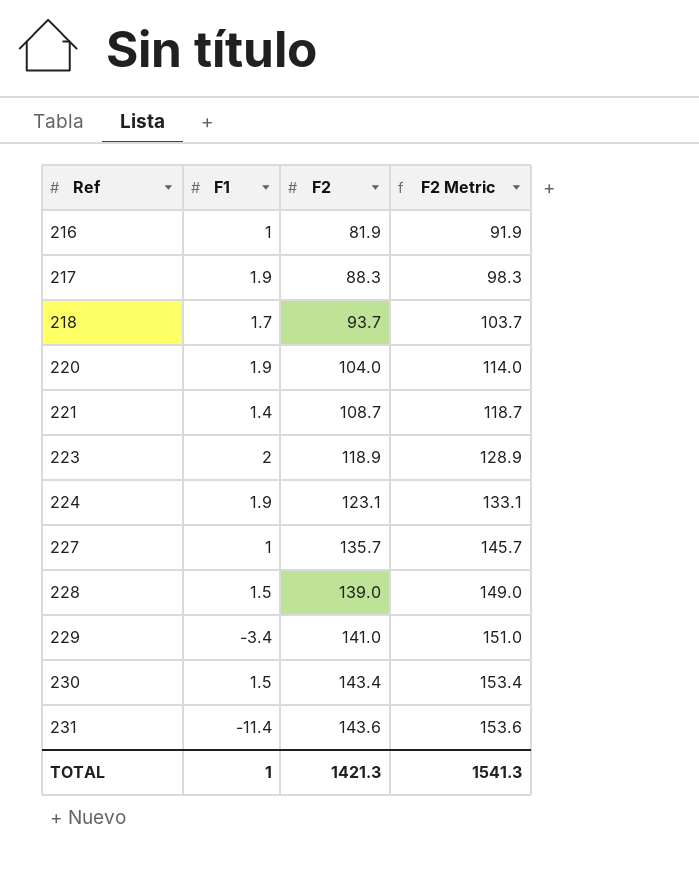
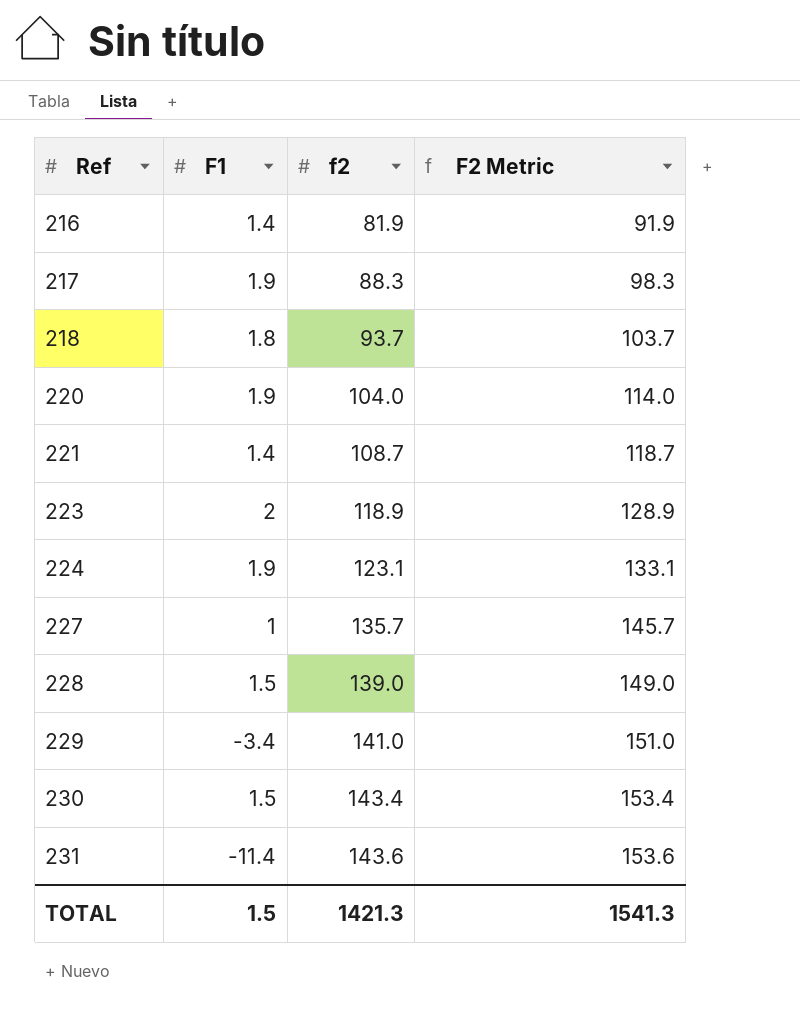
column name: F2 -> f2
216 | F1: 1 -> 1.4
218 | F1: 1.7 -> 1.8
TOTAL | F1: 1 -> 1.5

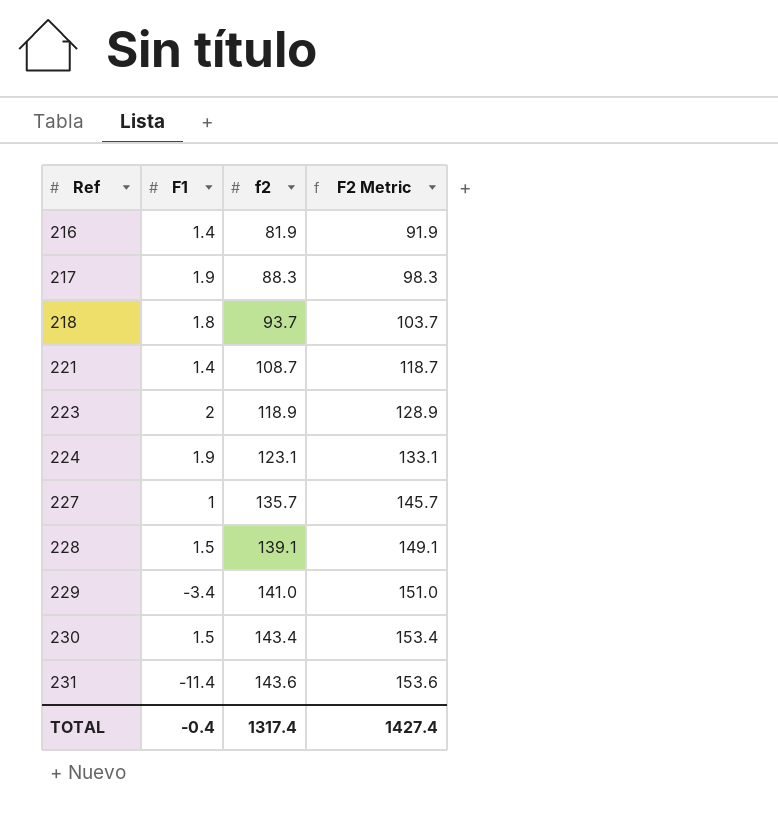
row 220: 1.9 | 104.0 | 114.0 -> none
228 | f2: 139.0 -> 139.1
228 | F2 Metric: 149.0 -> 149.1
TOTAL | F1: 1.5 -> -0.4
TOTAL | f2: 1421.3 -> 1317.4
TOTAL | F2 Metric: 1541.3 -> 1427.4

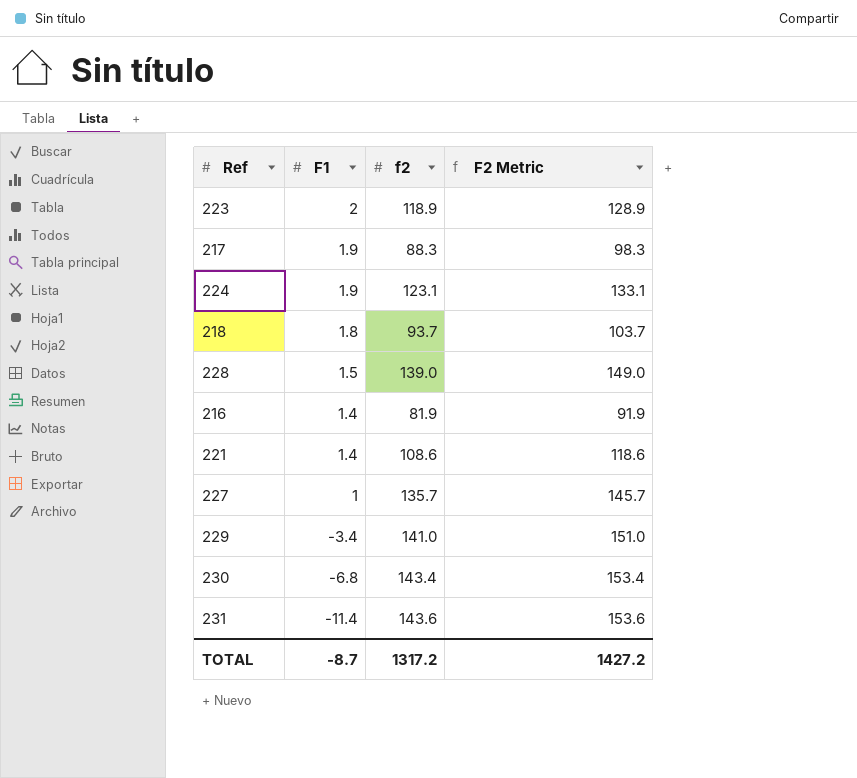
row order: Ref ascending -> F1 descending
228 | f2: 139.1 -> 139.0
228 | F2 Metric: 149.1 -> 149.0
221 | f2: 108.7 -> 108.6
221 | F2 Metric: 118.7 -> 118.6
230 | F1: 1.5 -> -6.8
TOTAL | F1: -0.4 -> -8.7
TOTAL | f2: 1317.4 -> 1317.2
TOTAL | F2 Metric: 1427.4 -> 1427.2

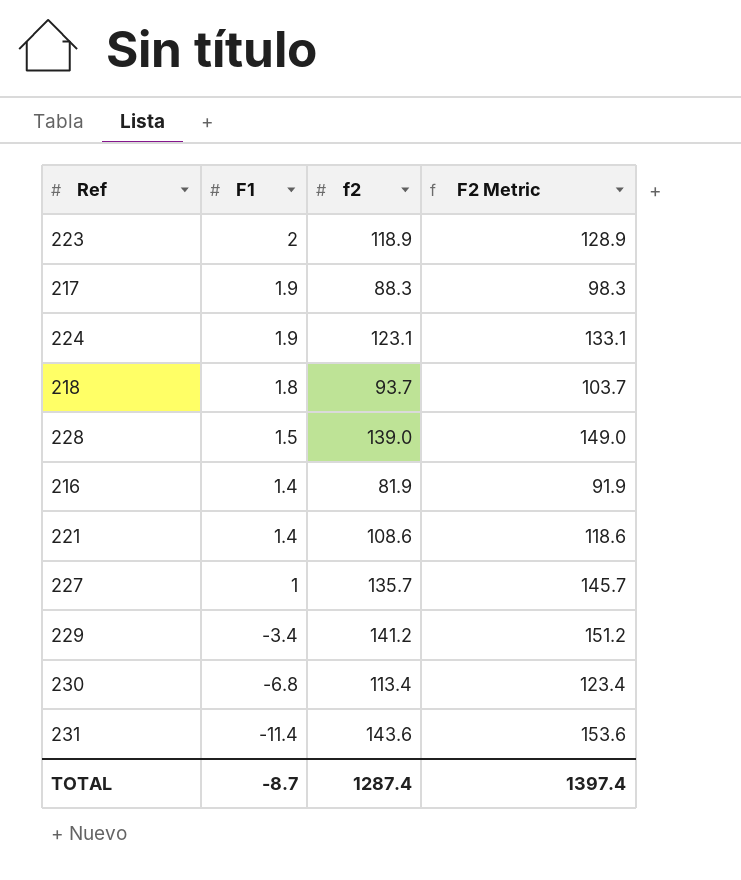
229 | f2: 141.0 -> 141.2
229 | F2 Metric: 151.0 -> 151.2
230 | f2: 143.4 -> 113.4
230 | F2 Metric: 153.4 -> 123.4
TOTAL | f2: 1317.2 -> 1287.4
TOTAL | F2 Metric: 1427.2 -> 1397.4

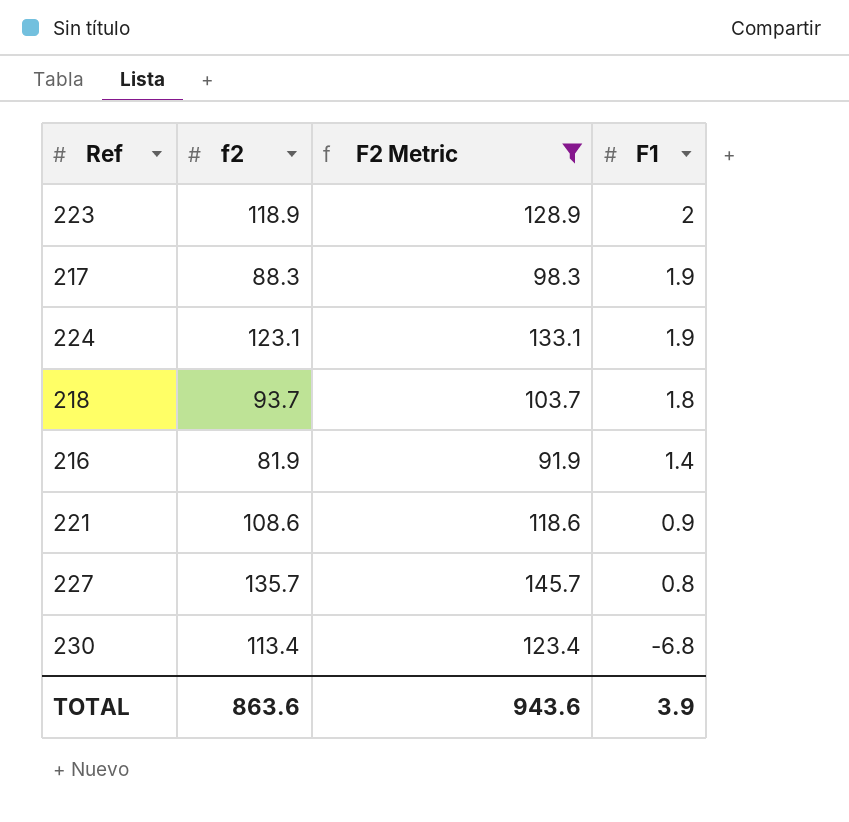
filter: none -> F2 Metric <= 145.7
column F1 | position: 2 -> 4
221 | F1: 1.4 -> 0.9
227 | F1: 1 -> 0.8
TOTAL | f2: 1287.4 -> 863.6
TOTAL | F2 Metric: 1397.4 -> 943.6
TOTAL | F1: -8.7 -> 3.9

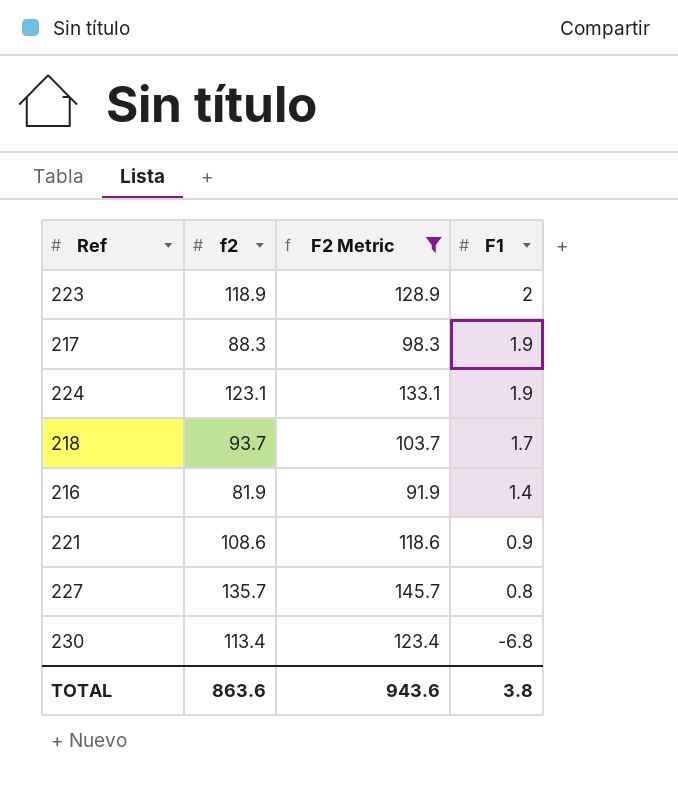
218 | F1: 1.8 -> 1.7
TOTAL | F1: 3.9 -> 3.8

